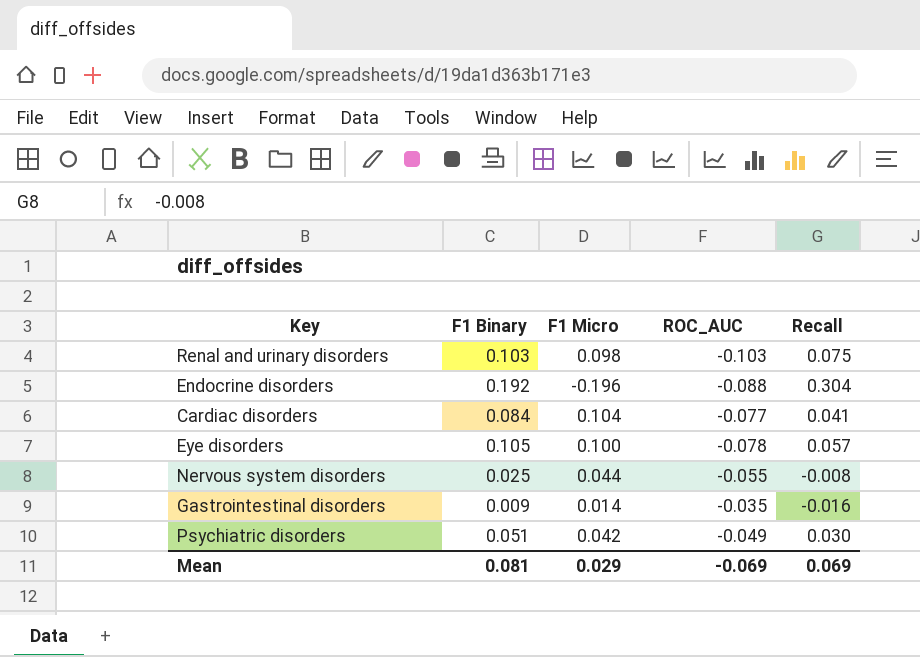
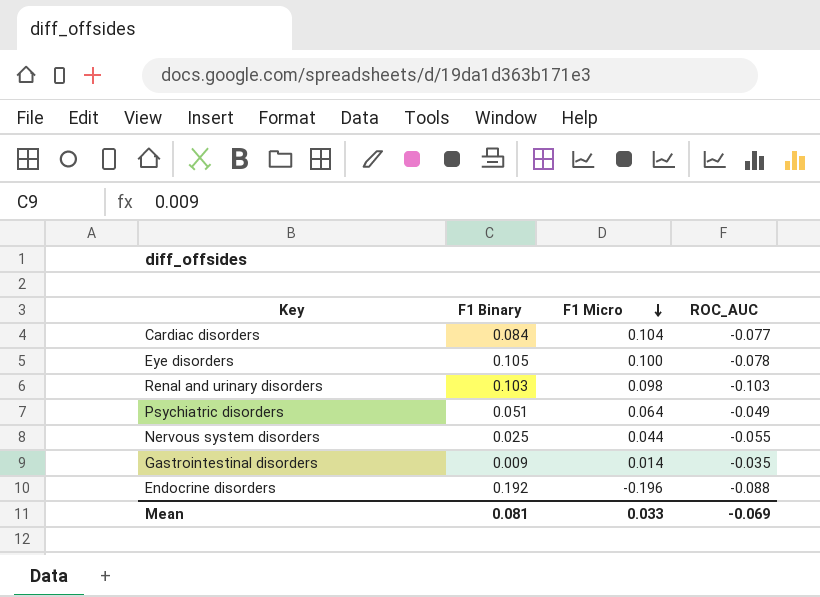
row order: none -> F1 Micro descending
column Recall | position: 5 -> none
Psychiatric disorders | F1 Micro: 0.042 -> 0.064
Mean | F1 Micro: 0.029 -> 0.033

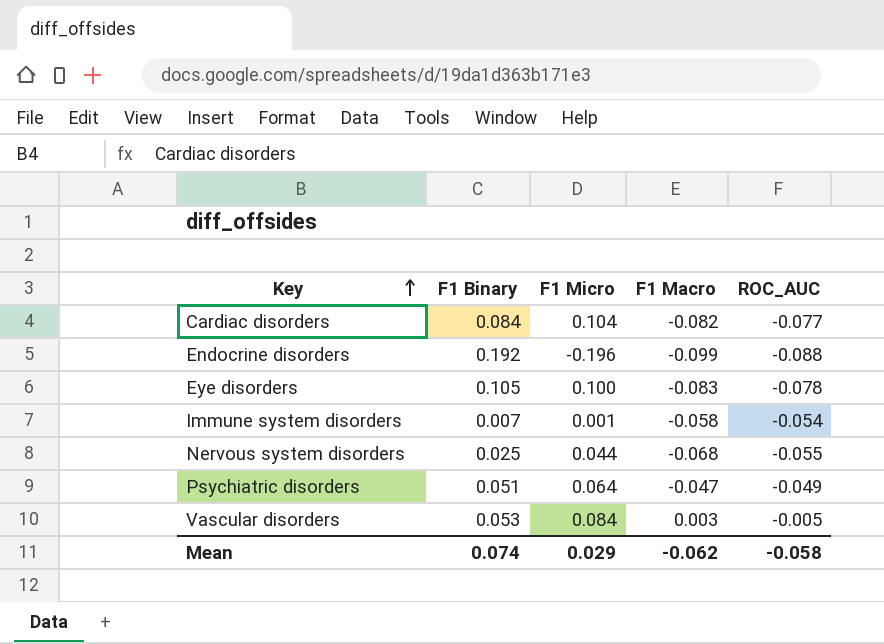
row order: F1 Micro descending -> Key ascending
column F1 Macro | position: none -> 4
row Renal and urinary disorders: 0.103 | 0.098 | -0.103 -> none
row Gastrointestinal disorders: 0.009 | 0.014 | -0.035 -> none
row Immune system disorders: none -> 0.007 | 0.001 | -0.058 | -0.054
row Vascular disorders: none -> 0.053 | 0.084 | 0.003 | -0.005
Mean | F1 Binary: 0.081 -> 0.074
Mean | F1 Micro: 0.033 -> 0.029
Mean | ROC_AUC: -0.069 -> -0.058

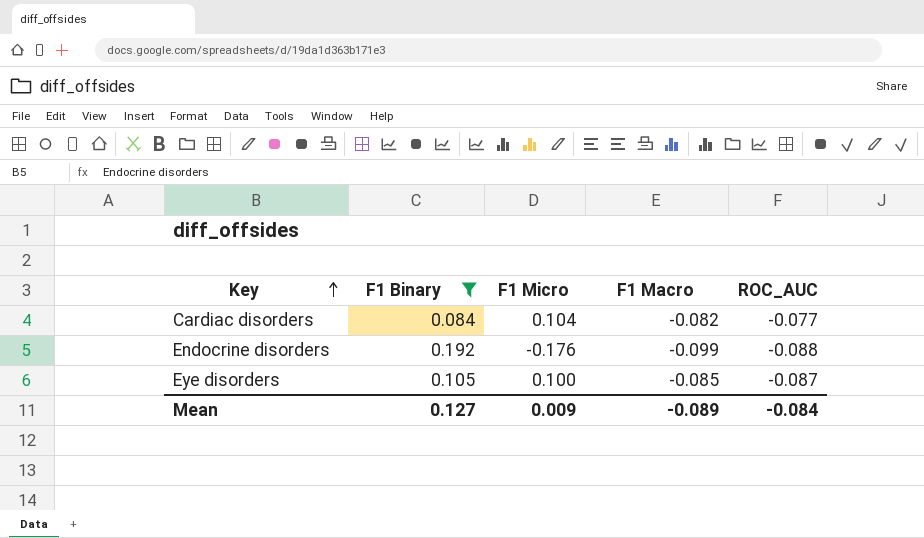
filter: none -> F1 Binary >= 0.084
Endocrine disorders | F1 Micro: -0.196 -> -0.176
Eye disorders | F1 Macro: -0.083 -> -0.085
Eye disorders | ROC_AUC: -0.078 -> -0.087
Mean | F1 Binary: 0.074 -> 0.127
Mean | F1 Micro: 0.029 -> 0.009
Mean | F1 Macro: -0.062 -> -0.089
Mean | ROC_AUC: -0.058 -> -0.084

